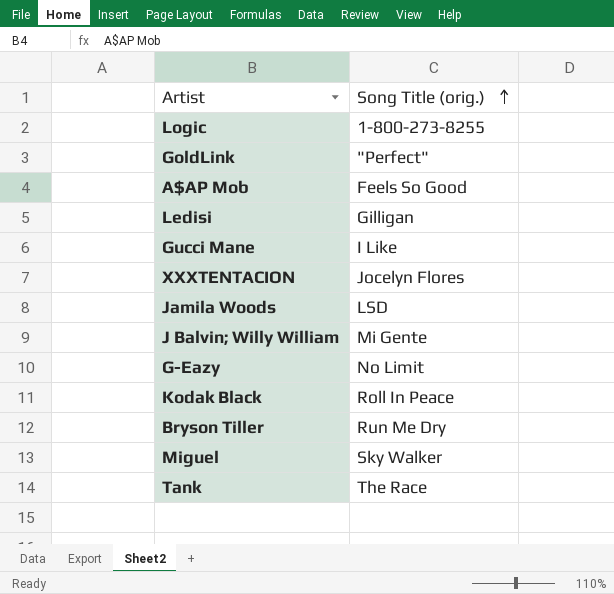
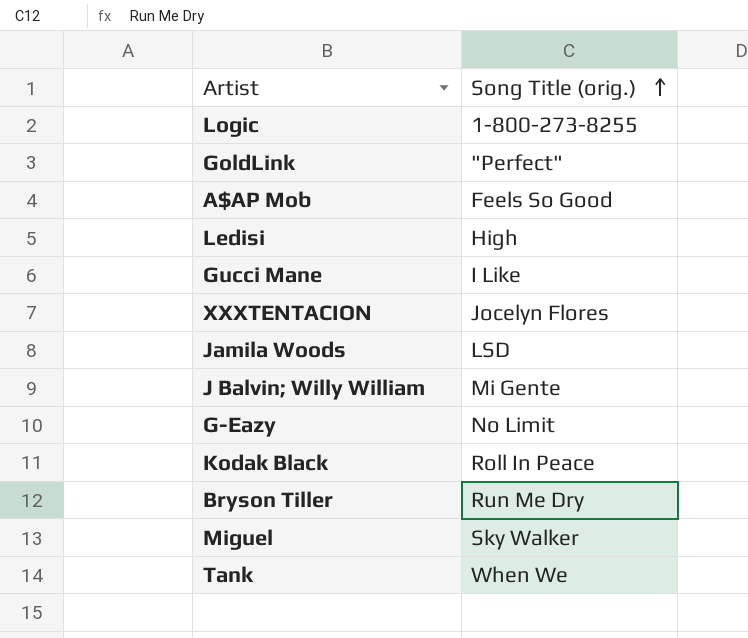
Ledisi | Song Title (orig.): Gilligan -> High
Tank | Song Title (orig.): The Race -> When We

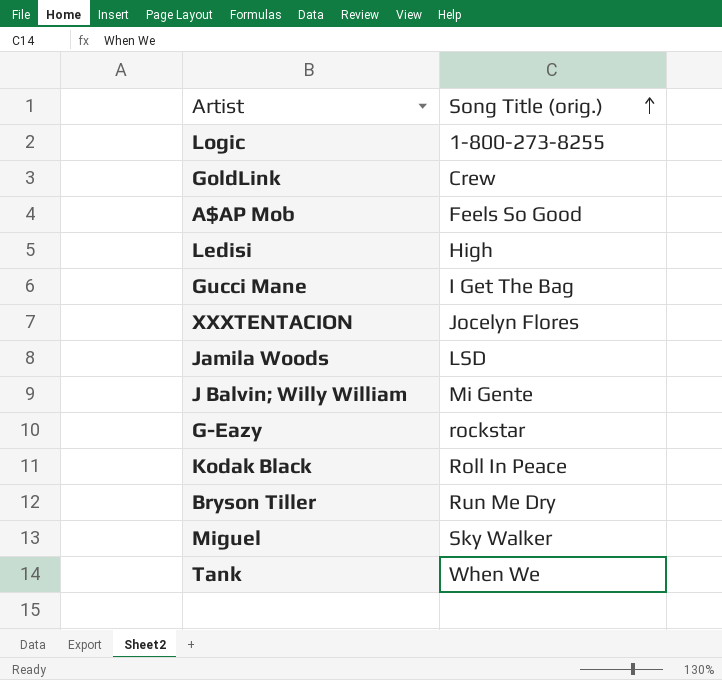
GoldLink | Song Title (orig.): "Perfect" -> Crew
Gucci Mane | Song Title (orig.): I Like -> I Get The Bag
G-Eazy | Song Title (orig.): No Limit -> rockstar

